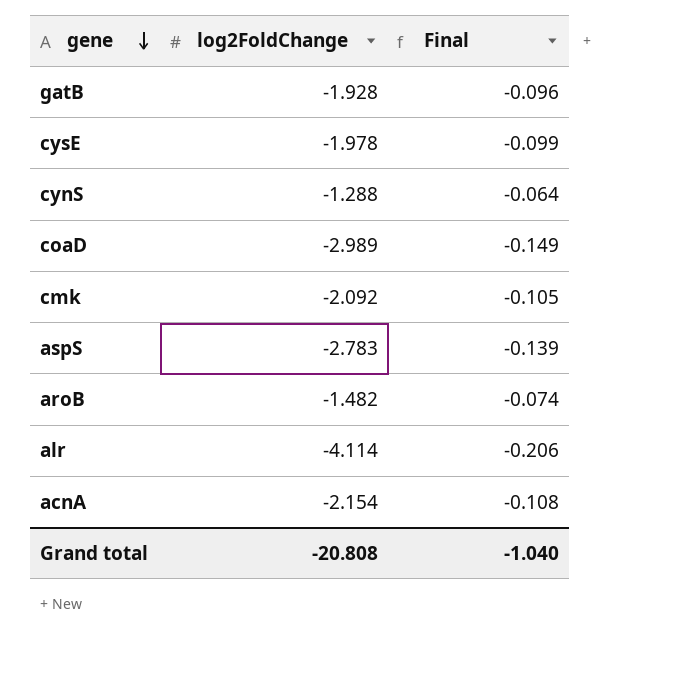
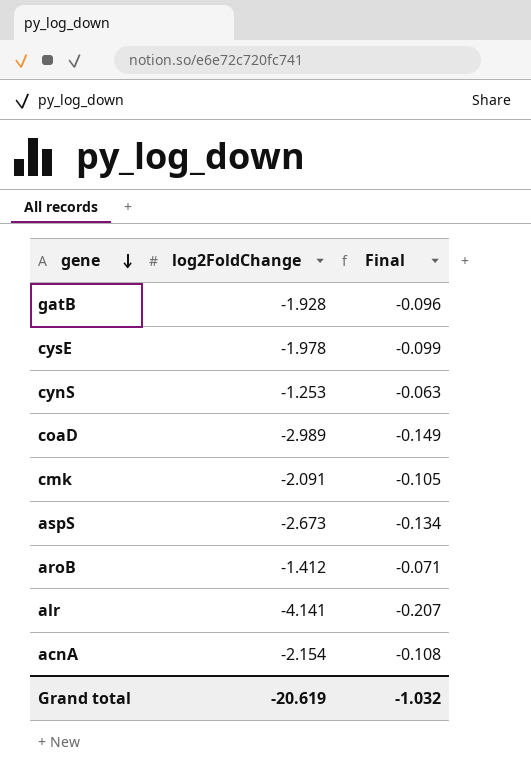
cynS | log2FoldChange: -1.288 -> -1.253
cynS | Final: -0.064 -> -0.063
cmk | log2FoldChange: -2.092 -> -2.091
aspS | log2FoldChange: -2.783 -> -2.673
aspS | Final: -0.139 -> -0.134
aroB | log2FoldChange: -1.482 -> -1.412
aroB | Final: -0.074 -> -0.071
alr | log2FoldChange: -4.114 -> -4.141
alr | Final: -0.206 -> -0.207
Grand total | log2FoldChange: -20.808 -> -20.619
Grand total | Final: -1.040 -> -1.032

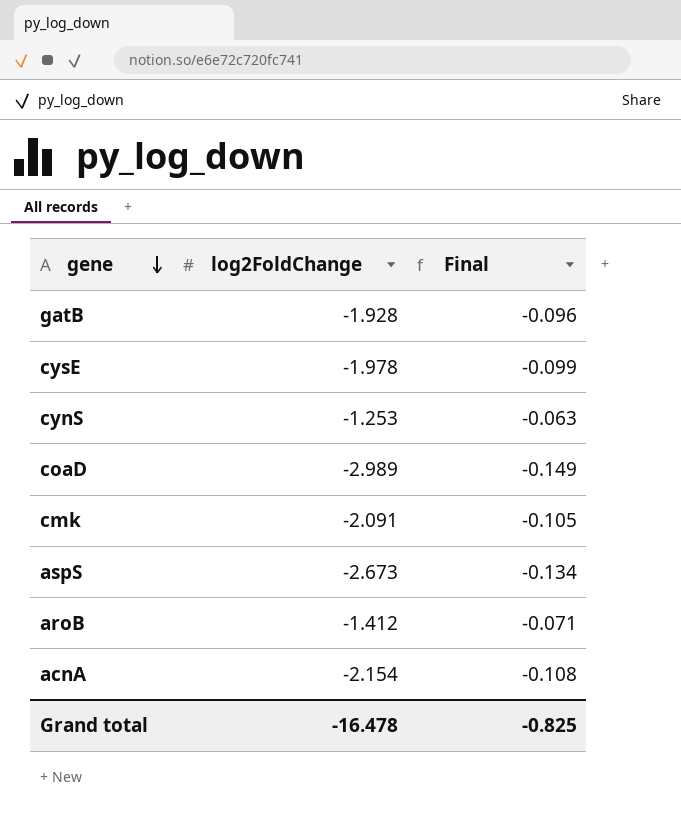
row alr: -4.141 | -0.207 -> none
Grand total | log2FoldChange: -20.619 -> -16.478
Grand total | Final: -1.032 -> -0.825

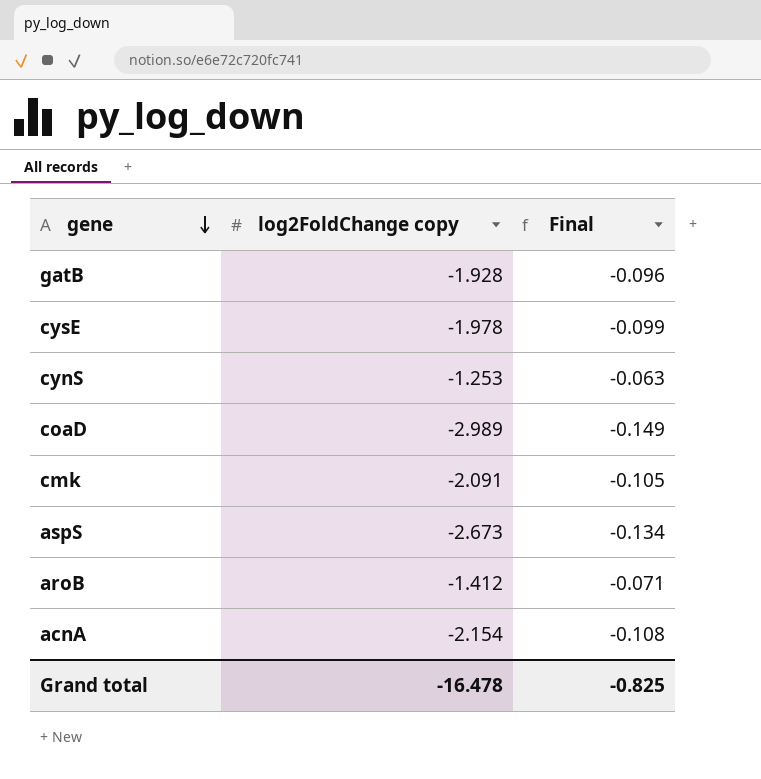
column name: log2FoldChange -> log2FoldChange copy

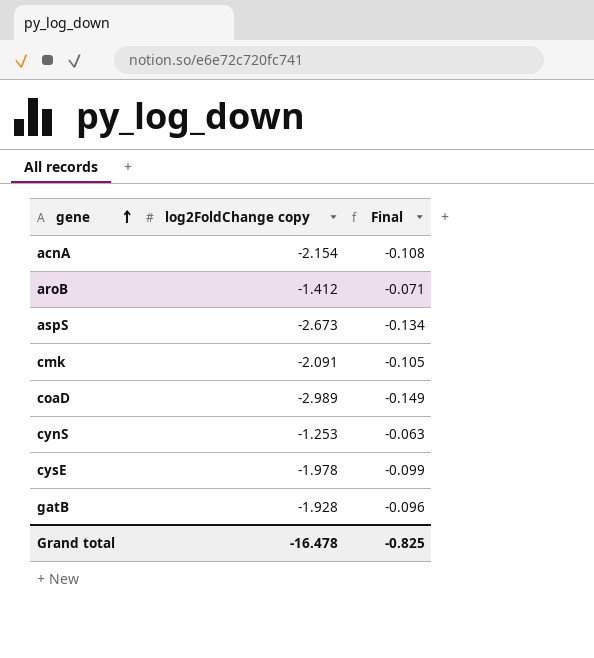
row order: gene descending -> gene ascending

